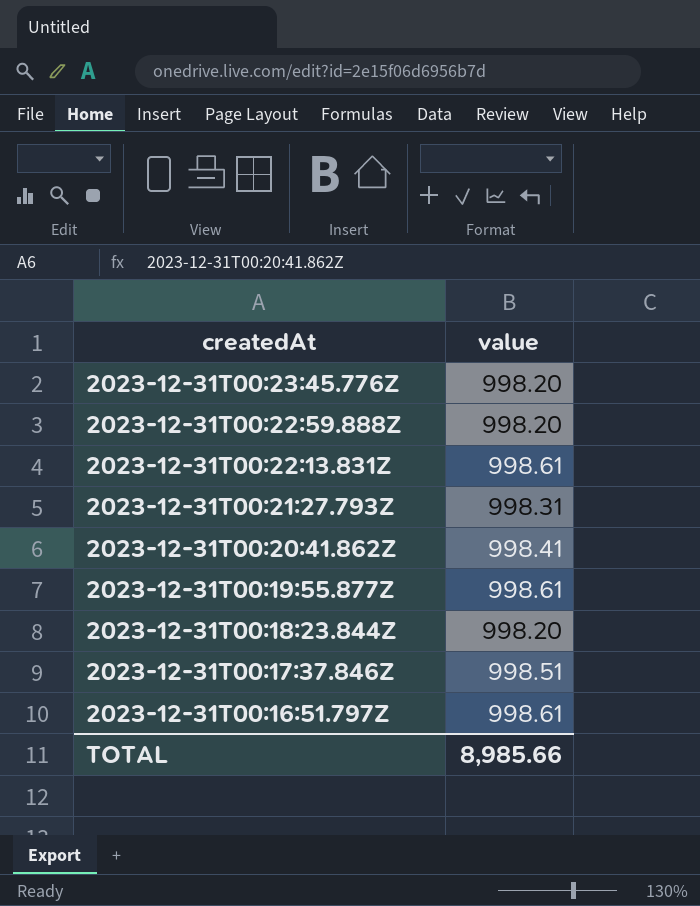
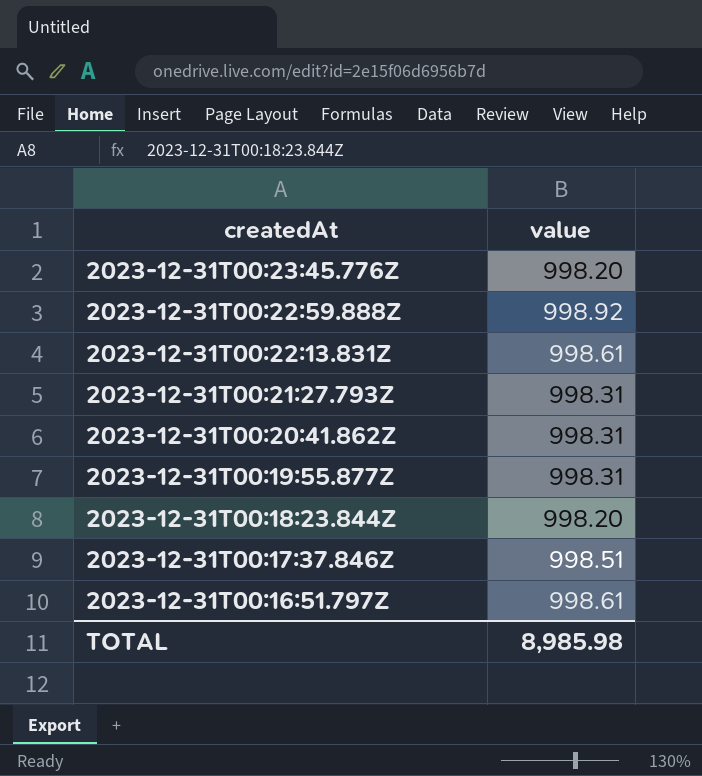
2023-12-31T00:22:59.888Z | value: 998.20 -> 998.92
2023-12-31T00:20:41.862Z | value: 998.41 -> 998.31
2023-12-31T00:19:55.877Z | value: 998.61 -> 998.31
TOTAL | value: 8,985.66 -> 8,985.98

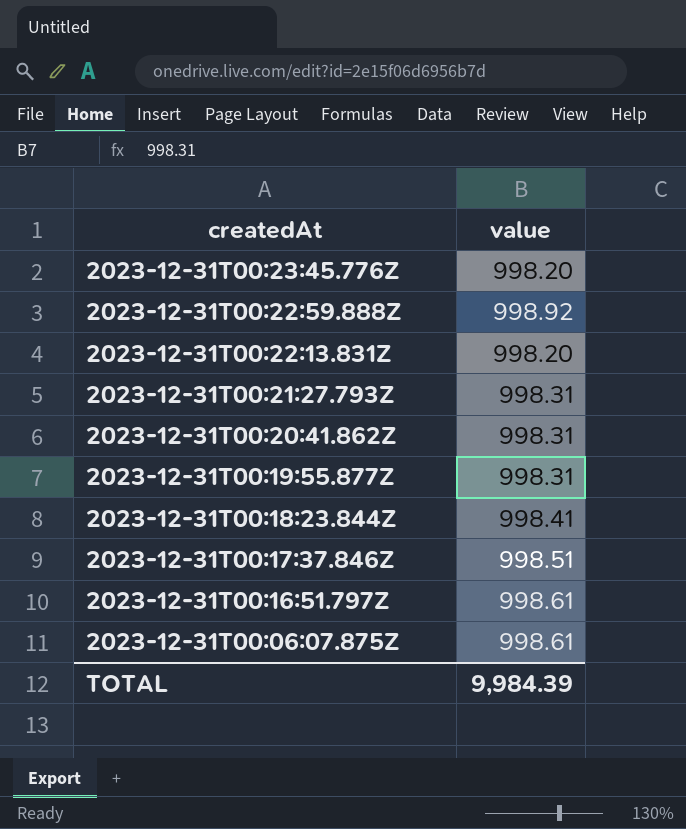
2023-12-31T00:22:13.831Z | value: 998.61 -> 998.20
2023-12-31T00:18:23.844Z | value: 998.20 -> 998.41
row 2023-12-31T00:06:07.875Z: none -> 998.61
TOTAL | value: 8,985.98 -> 9,984.39

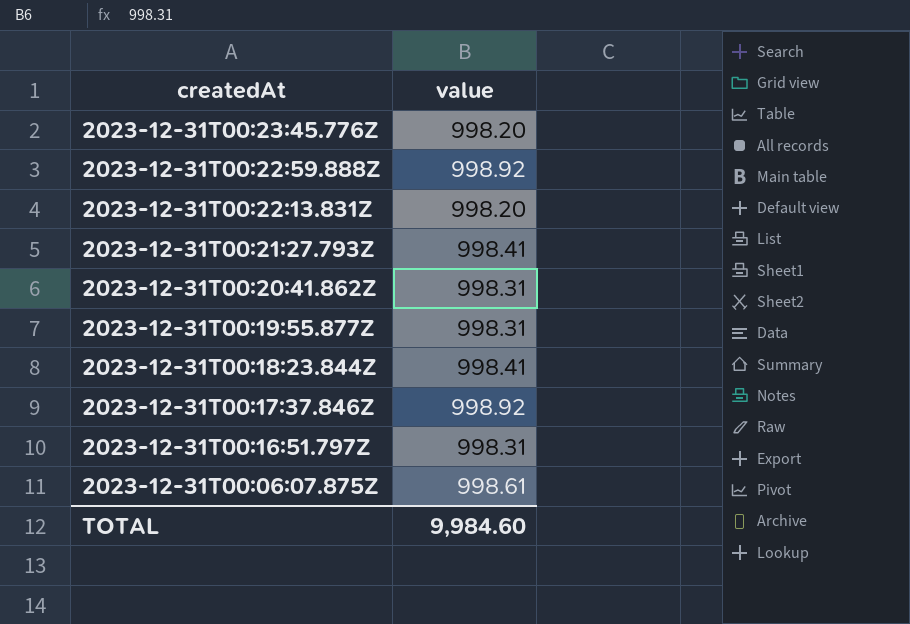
2023-12-31T00:21:27.793Z | value: 998.31 -> 998.41
2023-12-31T00:17:37.846Z | value: 998.51 -> 998.92
2023-12-31T00:16:51.797Z | value: 998.61 -> 998.31
TOTAL | value: 9,984.39 -> 9,984.60

